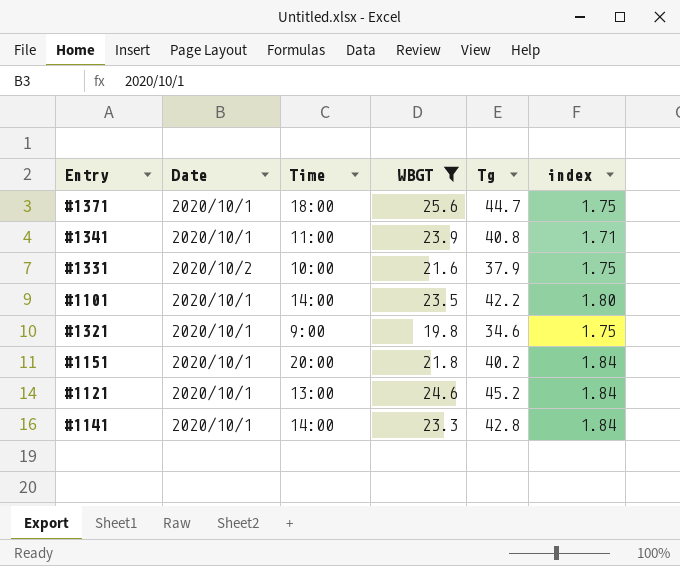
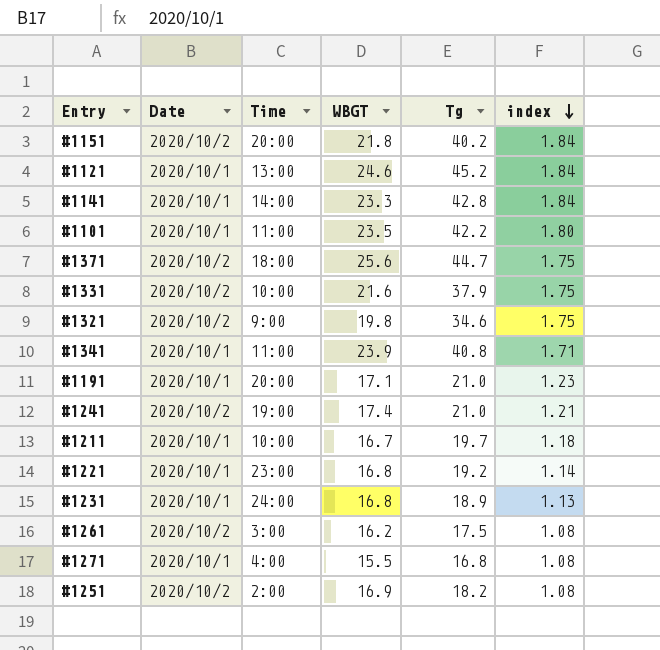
filter: WBGT >= 19.8 -> none
row order: none -> index descending
#1151 | Date: 2020/10/1 -> 2020/10/2
#1101 | Time: 14:00 -> 11:00
#1371 | Date: 2020/10/1 -> 2020/10/2
#1321 | Date: 2020/10/1 -> 2020/10/2

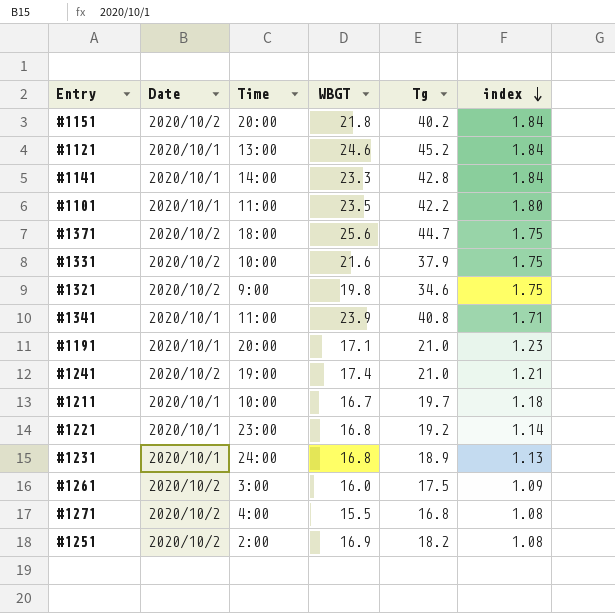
#1261 | WBGT: 16.2 -> 16.0
#1261 | index: 1.08 -> 1.09
#1271 | Date: 2020/10/1 -> 2020/10/2

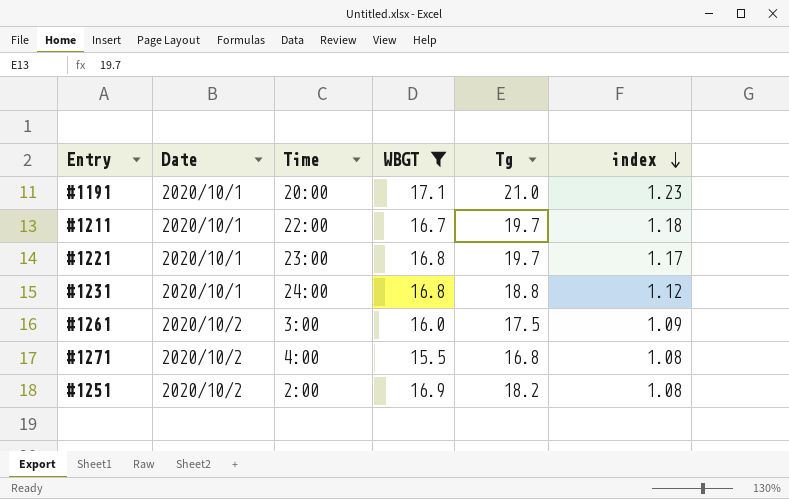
filter: none -> WBGT <= 17.1
#1211 | Time: 10:00 -> 22:00
#1221 | Tg: 19.2 -> 19.7
#1221 | index: 1.14 -> 1.17
#1231 | Tg: 18.9 -> 18.8
#1231 | index: 1.13 -> 1.12

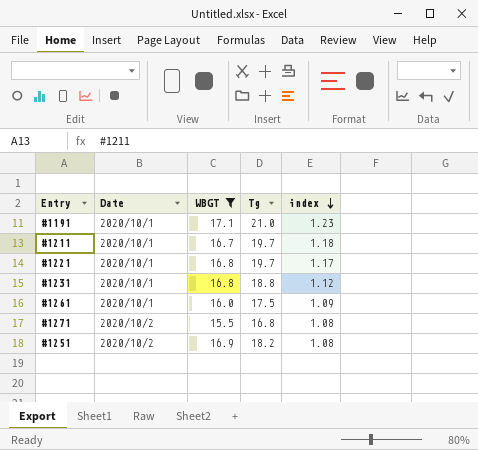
column Time | position: 3 -> none
#1261 | Date: 2020/10/2 -> 2020/10/1

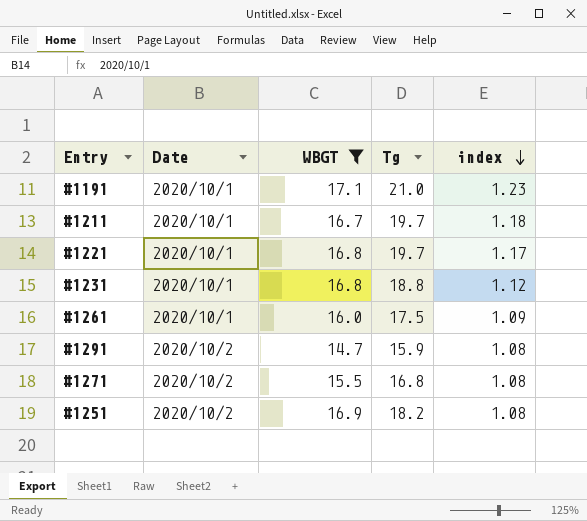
row #1291: none -> 2020/10/2 | 14.7 | 15.9 | 1.08

